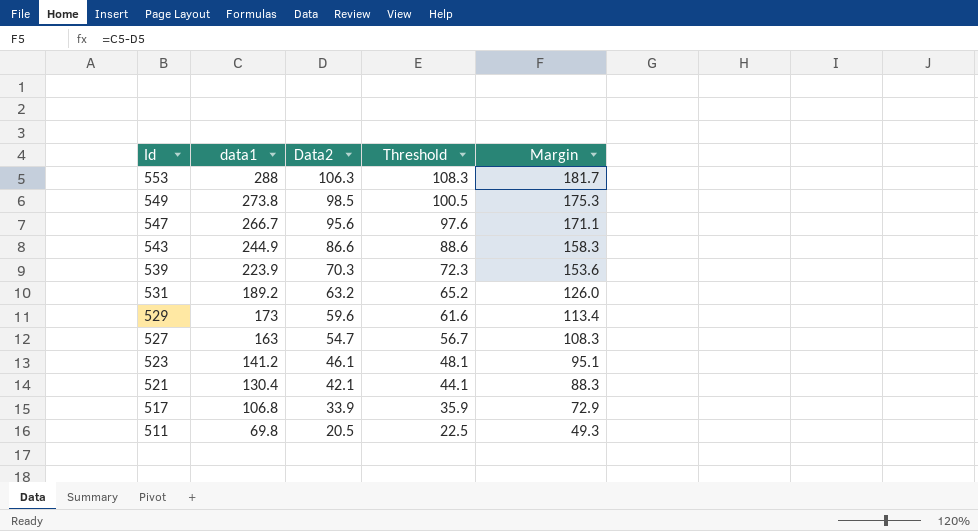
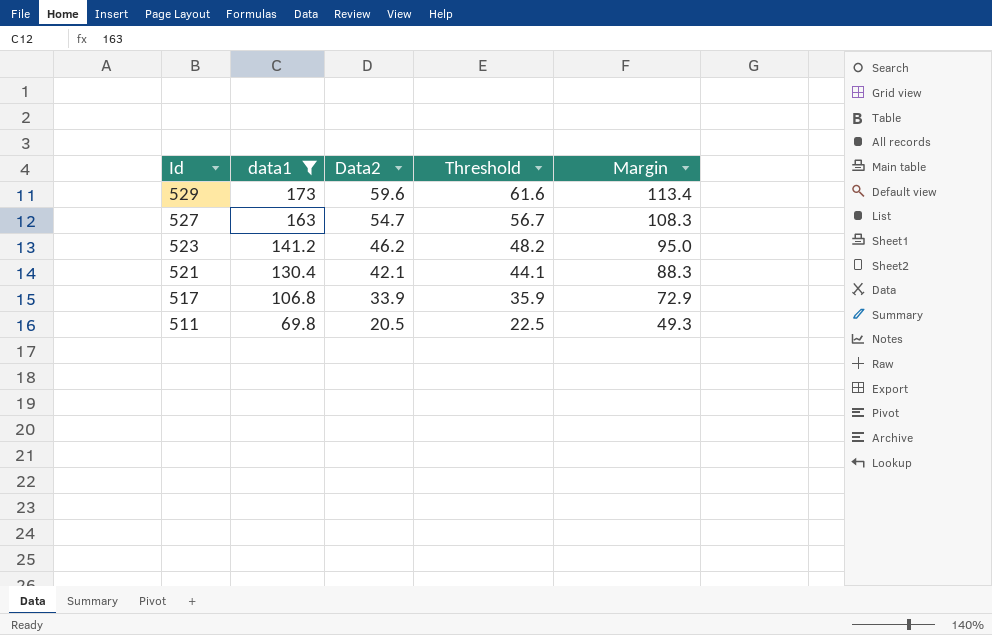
filter: none -> data1 <= 173
523 | Data2: 46.1 -> 46.2
523 | Threshold: 48.1 -> 48.2
523 | Margin: 95.1 -> 95.0

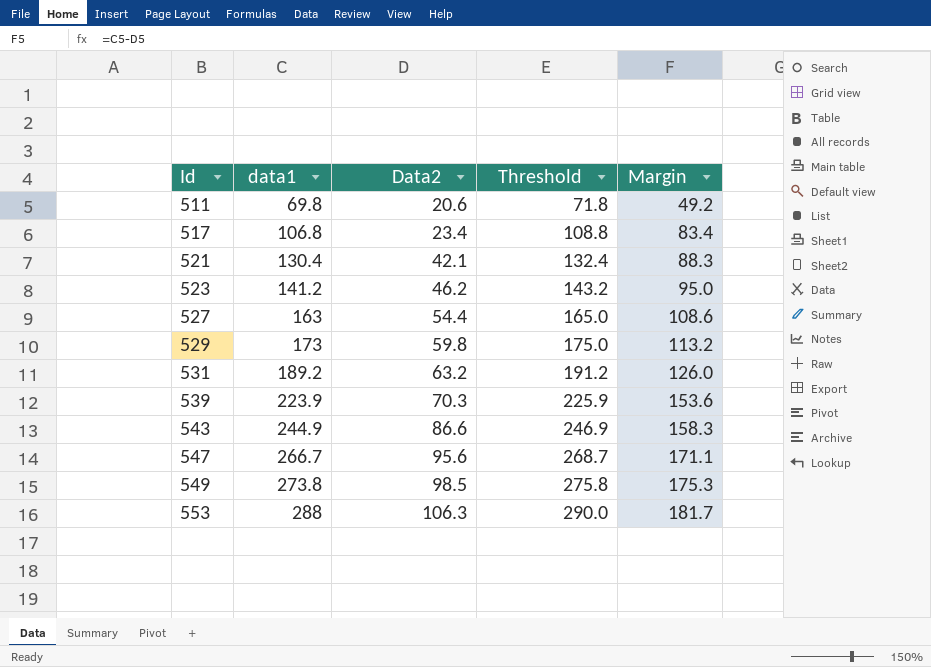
filter: data1 <= 173 -> none
row order: Id descending -> Id ascending
column Threshold | formula: [Data2] + 2 -> [data1] + 2
511 | Data2: 20.5 -> 20.6
511 | Margin: 49.3 -> 49.2
517 | Data2: 33.9 -> 23.4
517 | Margin: 72.9 -> 83.4
527 | Data2: 54.7 -> 54.4
527 | Margin: 108.3 -> 108.6
529 | Data2: 59.6 -> 59.8
529 | Margin: 113.4 -> 113.2

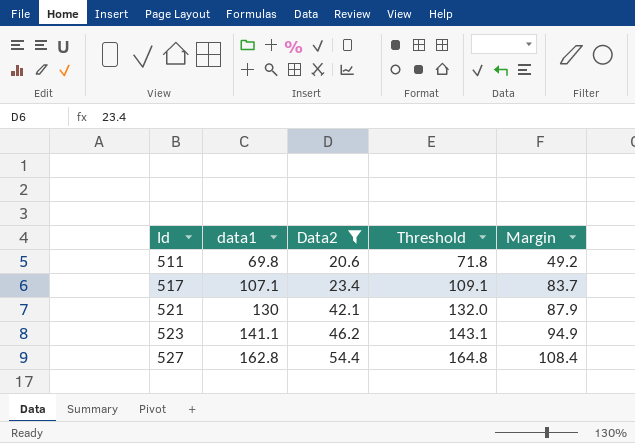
filter: none -> Data2 <= 54.4
517 | data1: 106.8 -> 107.1
517 | Threshold: 108.8 -> 109.1
517 | Margin: 83.4 -> 83.7
521 | data1: 130.4 -> 130
521 | Threshold: 132.4 -> 132.0
521 | Margin: 88.3 -> 87.9
523 | data1: 141.2 -> 141.1
523 | Threshold: 143.2 -> 143.1
523 | Margin: 95.0 -> 94.9
527 | data1: 163 -> 162.8
527 | Threshold: 165.0 -> 164.8
527 | Margin: 108.6 -> 108.4

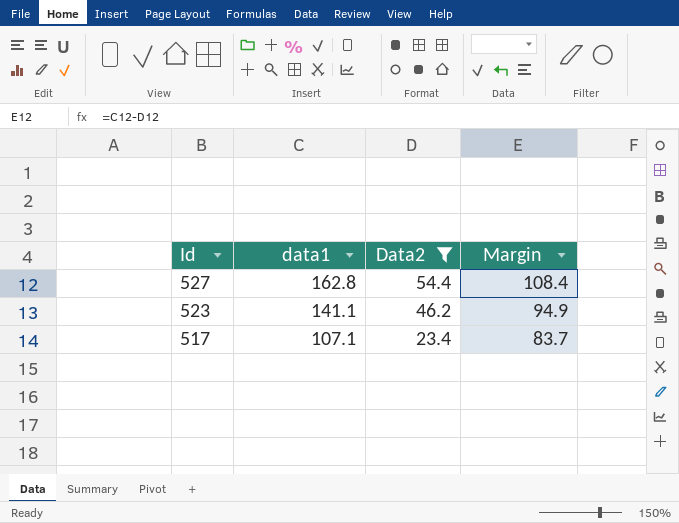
row order: Id ascending -> Id descending
column Threshold | formula: [data1] + 2 -> none
row 511: 69.8 | 20.6 | 71.8 | 49.2 -> none
row 521: 130 | 42.1 | 132.0 | 87.9 -> none

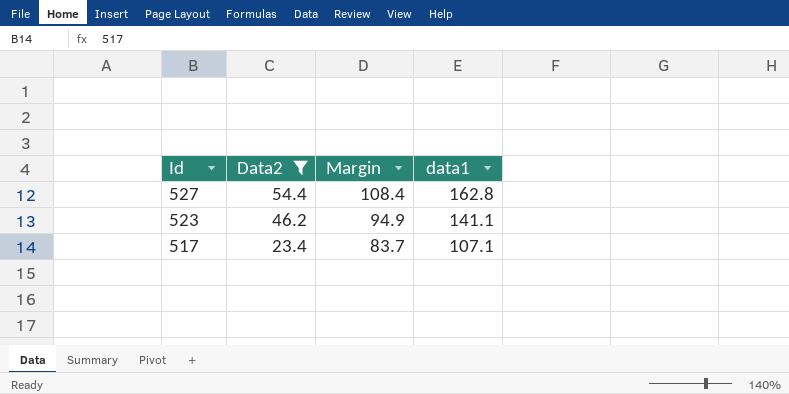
column data1 | position: 2 -> 4

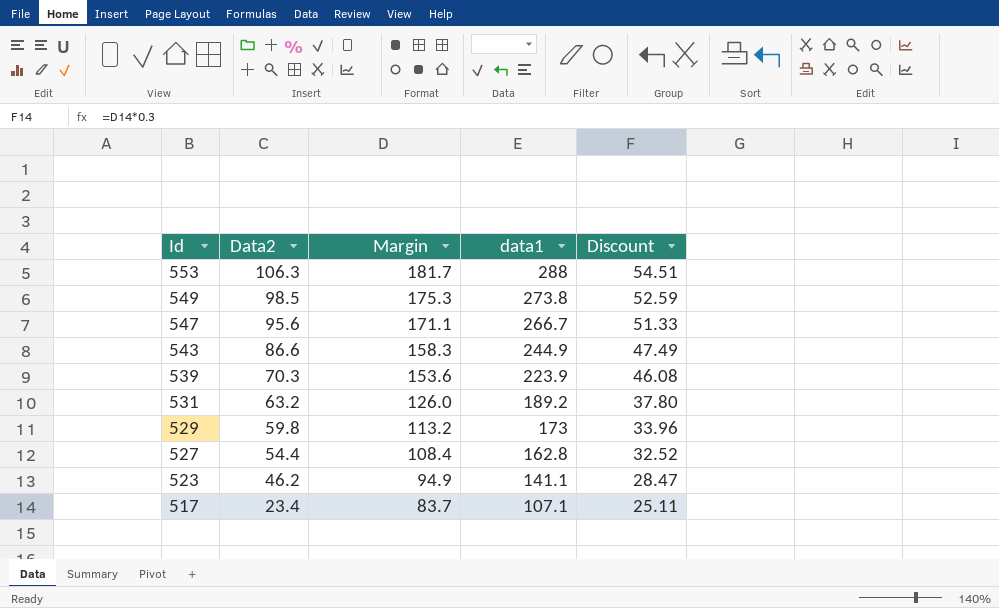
filter: Data2 <= 54.4 -> none
column Discount | formula: none -> [Margin] * 0.3

